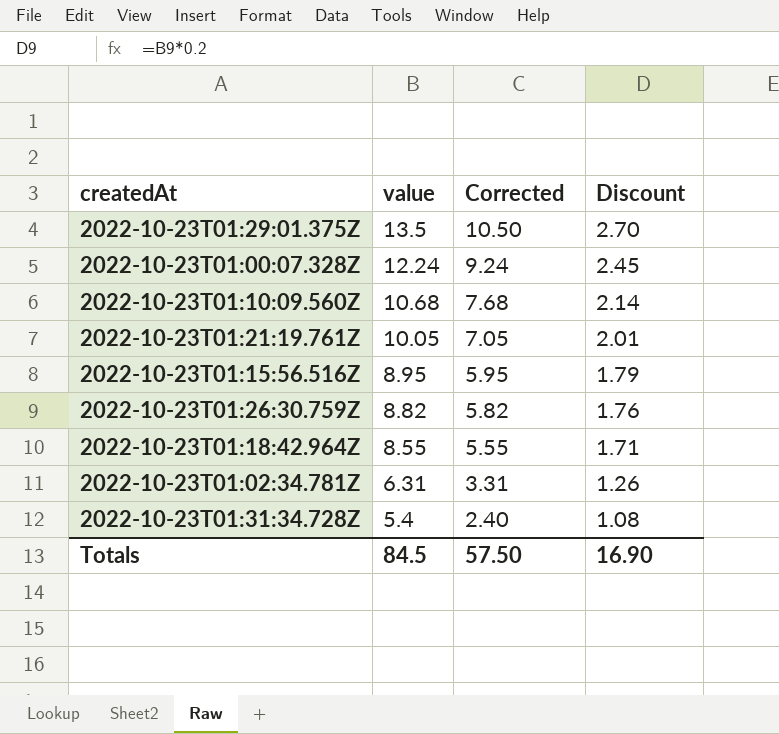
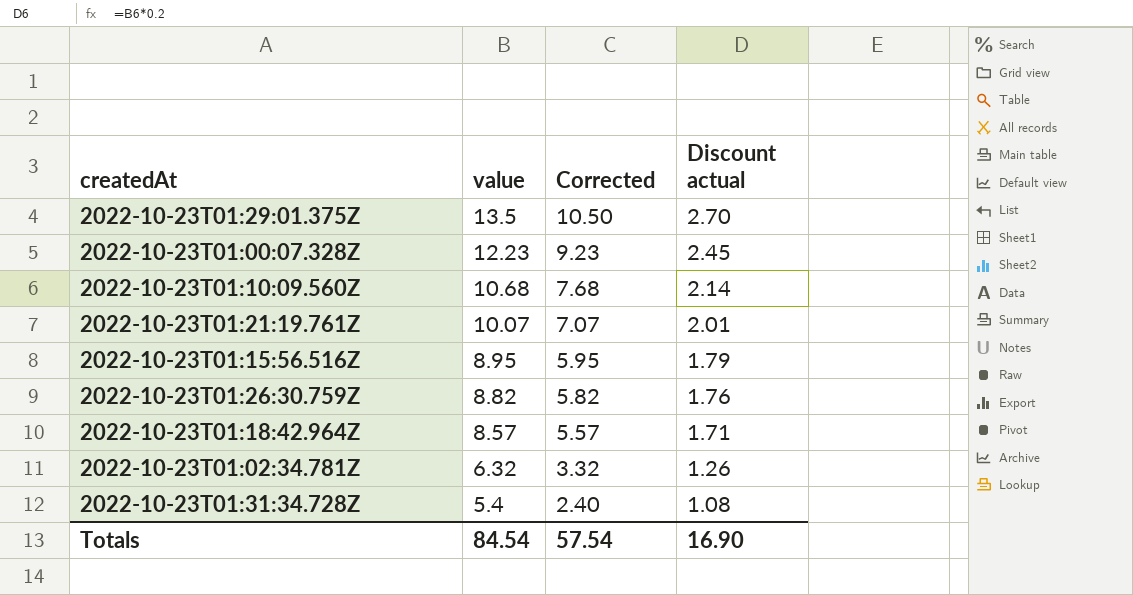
column name: Discount -> Discount actual
2022-10-23T01:00:07.328Z | value: 12.24 -> 12.23
2022-10-23T01:00:07.328Z | Corrected: 9.24 -> 9.23
2022-10-23T01:21:19.761Z | value: 10.05 -> 10.07
2022-10-23T01:21:19.761Z | Corrected: 7.05 -> 7.07
2022-10-23T01:18:42.964Z | value: 8.55 -> 8.57
2022-10-23T01:18:42.964Z | Corrected: 5.55 -> 5.57
2022-10-23T01:02:34.781Z | value: 6.31 -> 6.32
2022-10-23T01:02:34.781Z | Corrected: 3.31 -> 3.32
Totals | value: 84.5 -> 84.54
Totals | Corrected: 57.50 -> 57.54

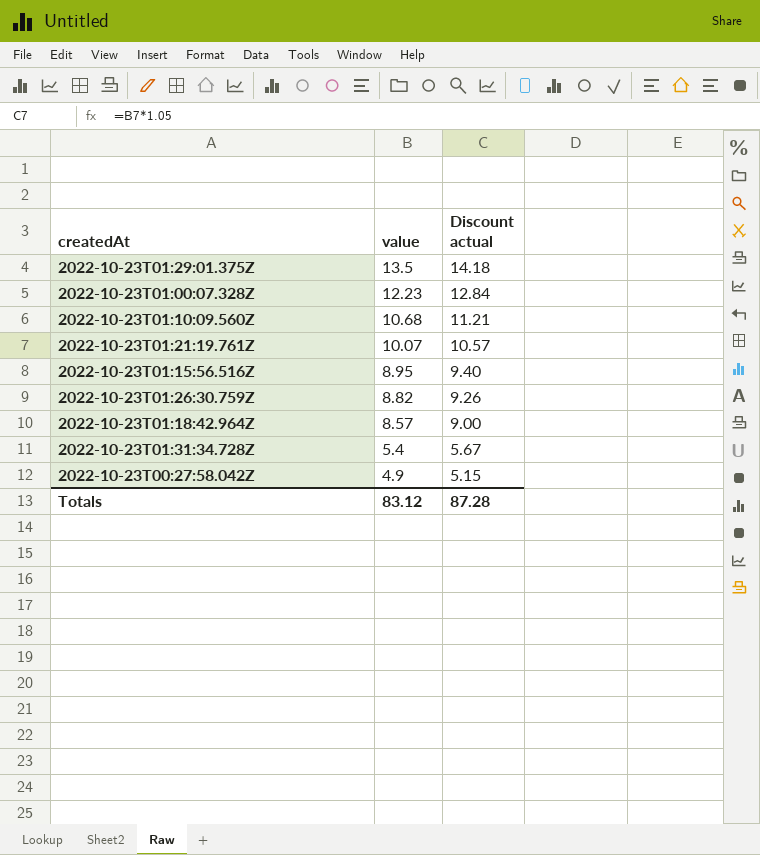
column Corrected | formula: [value] - 3 -> none
column Discount actual | formula: [value] * 0.2 -> [value] * 1.05
row 2022-10-23T01:02:34.781Z: 6.32 | 3.32 | 1.26 -> none
row 2022-10-23T00:27:58.042Z: none -> 4.9 | 5.15
Totals | value: 84.54 -> 83.12
Totals | Discount actual: 16.90 -> 87.28

